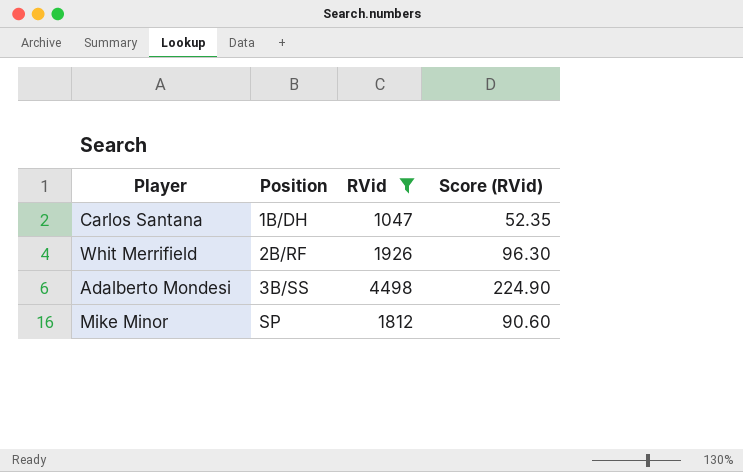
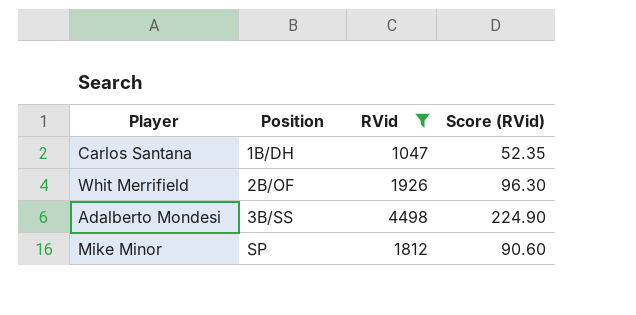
Whit Merrifield | Position: 2B/RF -> 2B/OF

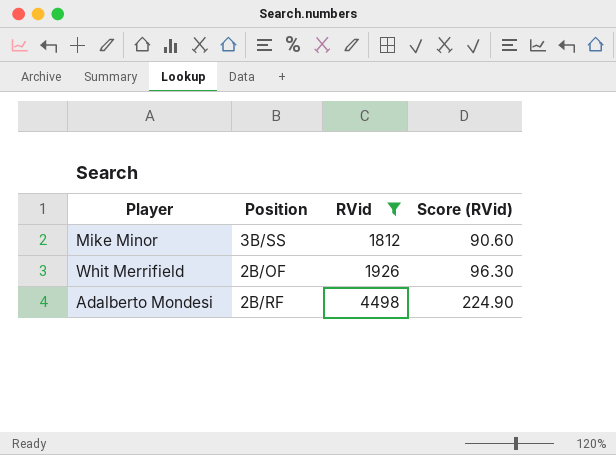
row order: Position ascending -> RVid ascending
row Carlos Santana: 1B/DH | 1047 | 52.35 -> none
Mike Minor | Position: SP -> 3B/SS
Adalberto Mondesi | Position: 3B/SS -> 2B/RF

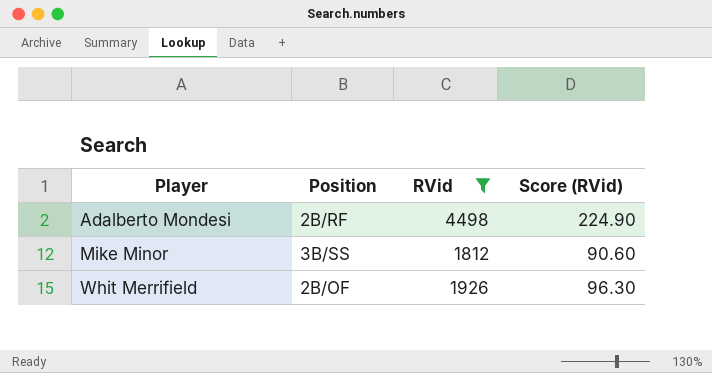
row order: RVid ascending -> Player ascending

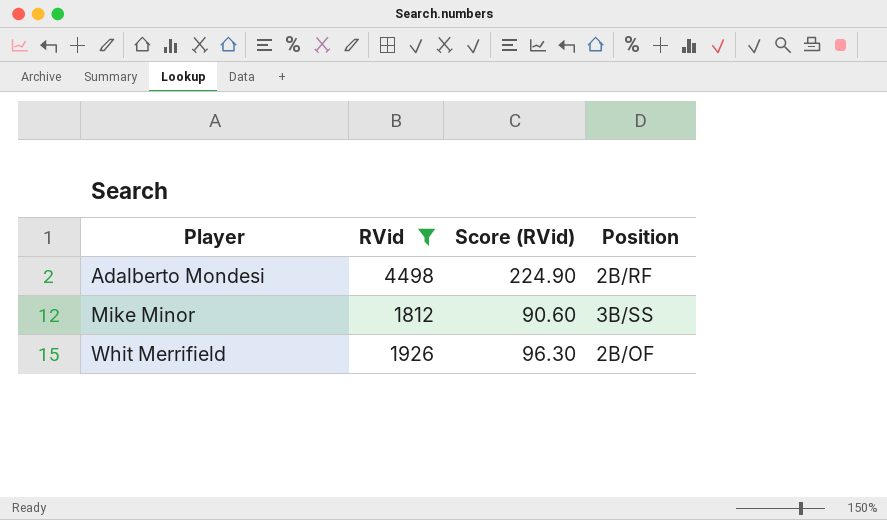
column Position | position: 2 -> 4

